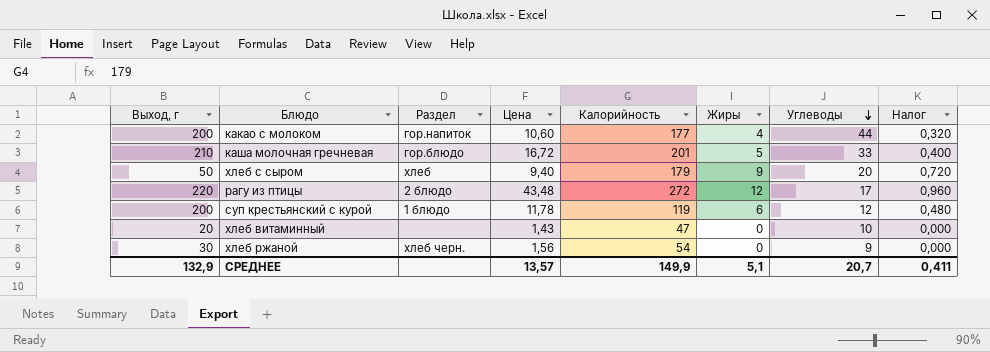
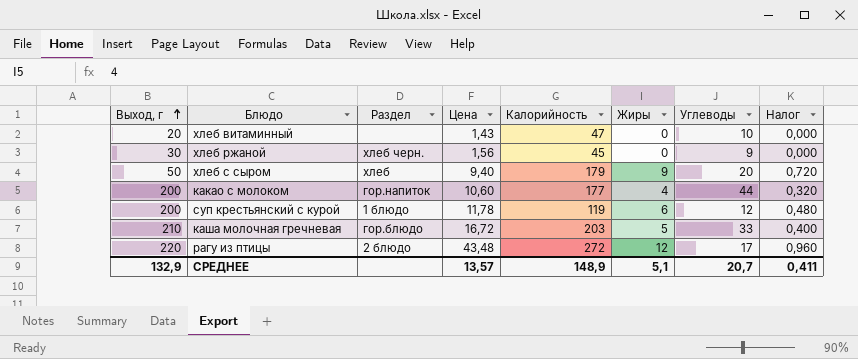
row order: Углеводы descending -> Выход, г ascending
хлеб ржаной | Калорийность: 54 -> 45
каша молочная гречневая | Калорийность: 201 -> 203
СРЕДНЕЕ | Калорийность: 149,9 -> 148,9

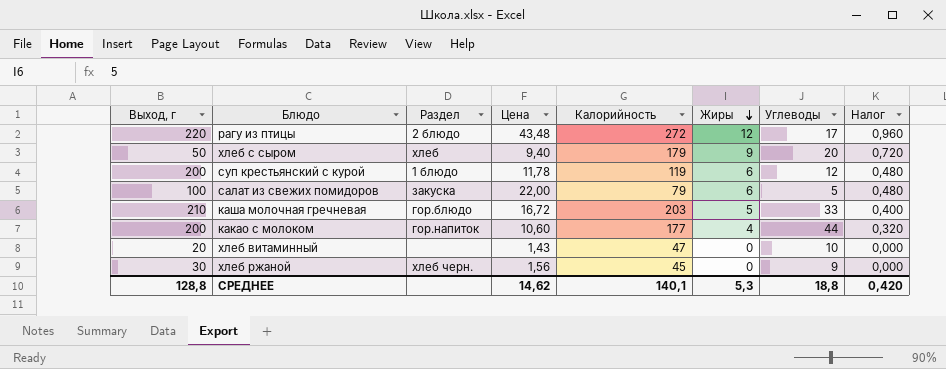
row order: Выход, г ascending -> Жиры descending
row салат из свежих помидоров: none -> 100 | закуска | 22,00 | 79 | 6 | 5 | 0,480
СРЕДНЕЕ | Выход, г: 132,9 -> 128,8
СРЕДНЕЕ | Цена: 13,57 -> 14,62
СРЕДНЕЕ | Калорийность: 148,9 -> 140,1
СРЕДНЕЕ | Жиры: 5,1 -> 5,3
СРЕДНЕЕ | Углеводы: 20,7 -> 18,8
СРЕДНЕЕ | Налог: 0,411 -> 0,420

